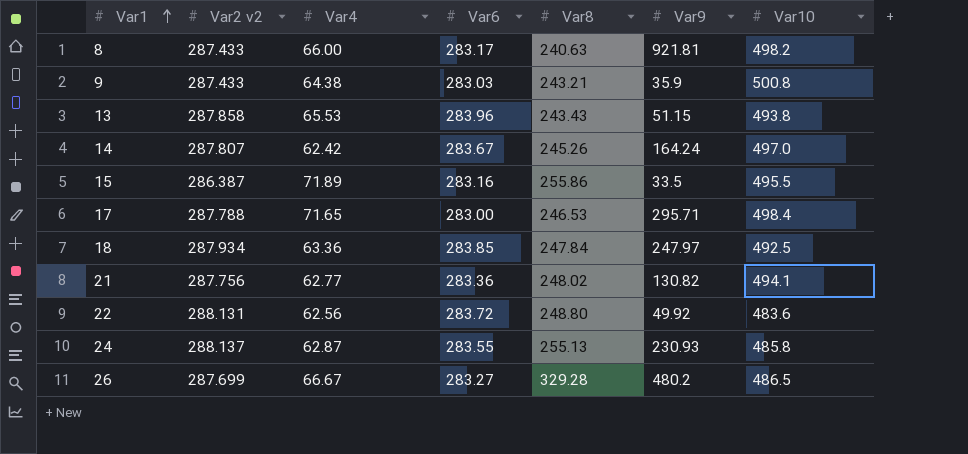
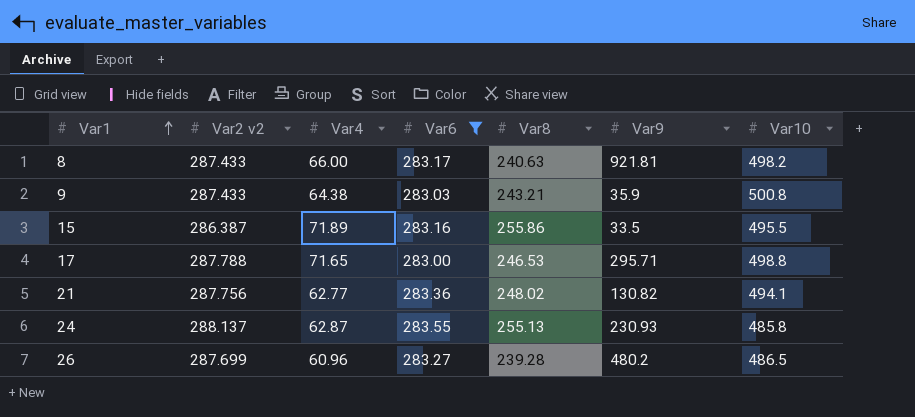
filter: none -> Var6 <= 283.55
17 | Var10: 498.4 -> 498.8
26 | Var4: 66.67 -> 60.96
26 | Var8: 329.28 -> 239.28

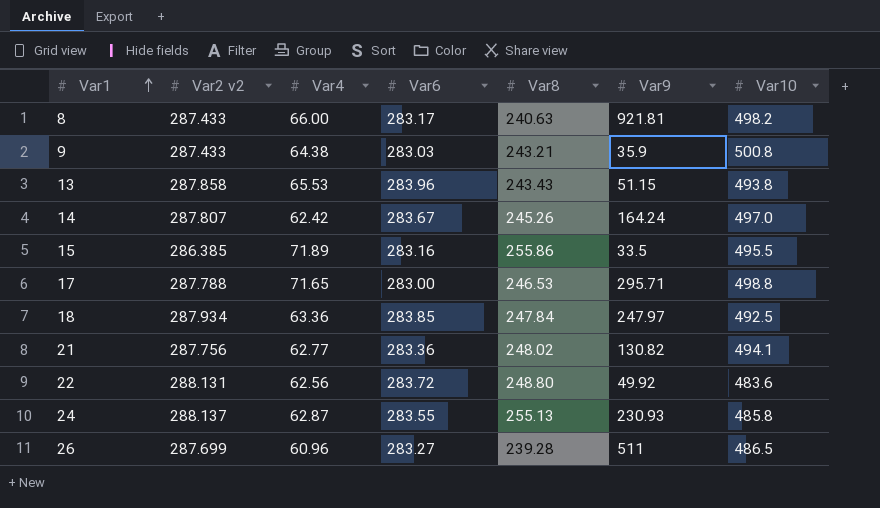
filter: Var6 <= 283.55 -> none
15 | Var2 v2: 286.387 -> 286.385
26 | Var9: 480.2 -> 511

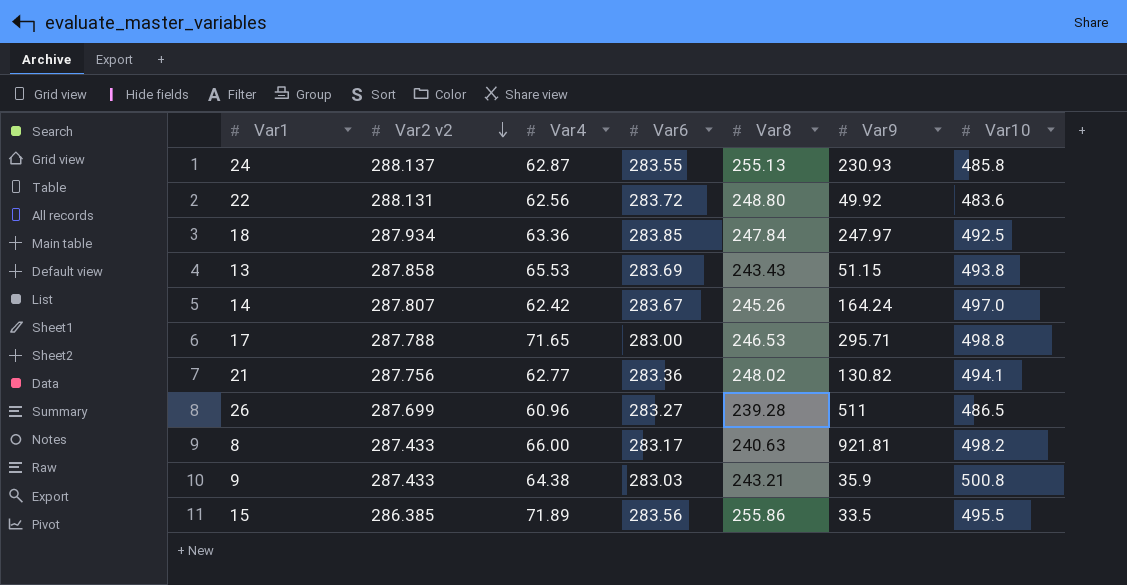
row order: Var1 ascending -> Var2 v2 descending
13 | Var6: 283.96 -> 283.69
15 | Var6: 283.16 -> 283.56

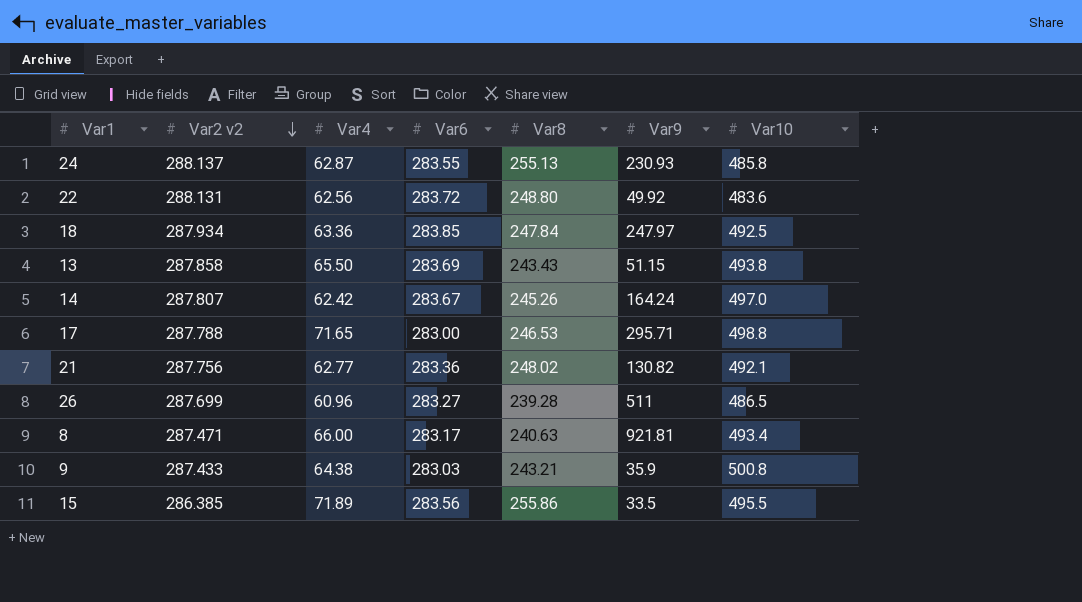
13 | Var4: 65.53 -> 65.50
21 | Var10: 494.1 -> 492.1
8 | Var2 v2: 287.433 -> 287.471
8 | Var10: 498.2 -> 493.4

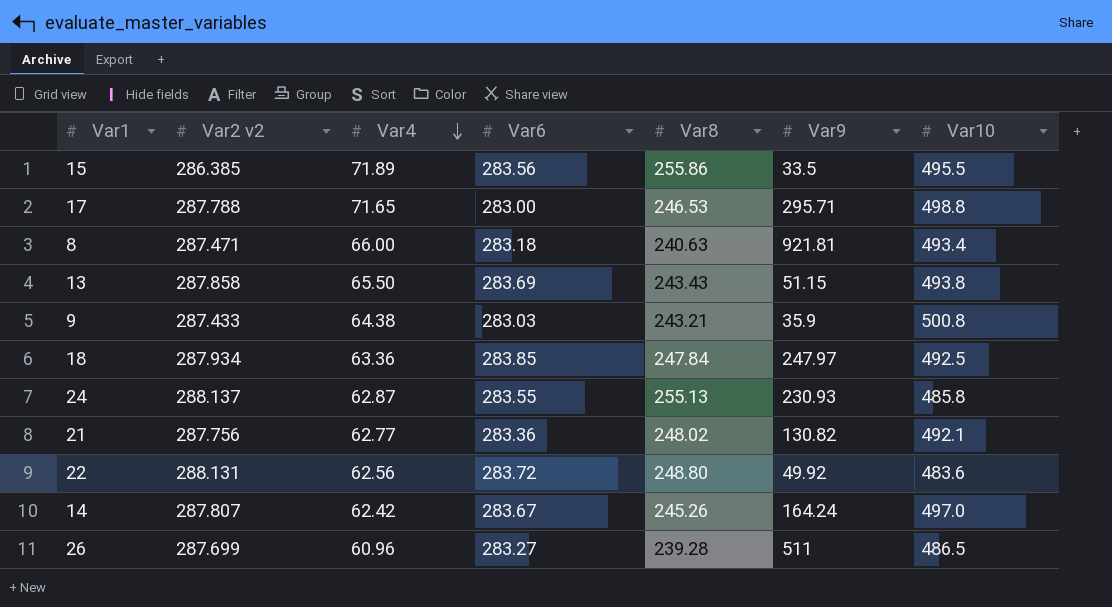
row order: Var2 v2 descending -> Var4 descending
8 | Var6: 283.17 -> 283.18

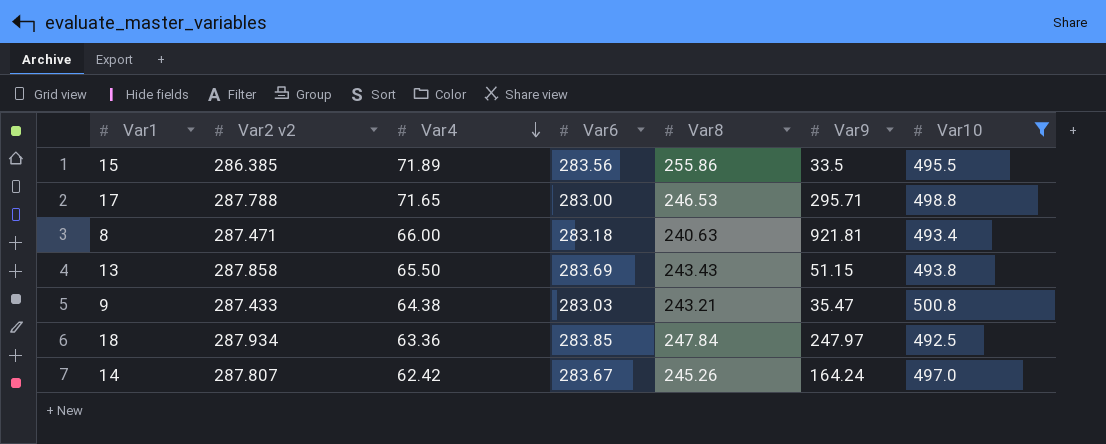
filter: none -> Var10 >= 492.5
9 | Var9: 35.9 -> 35.47

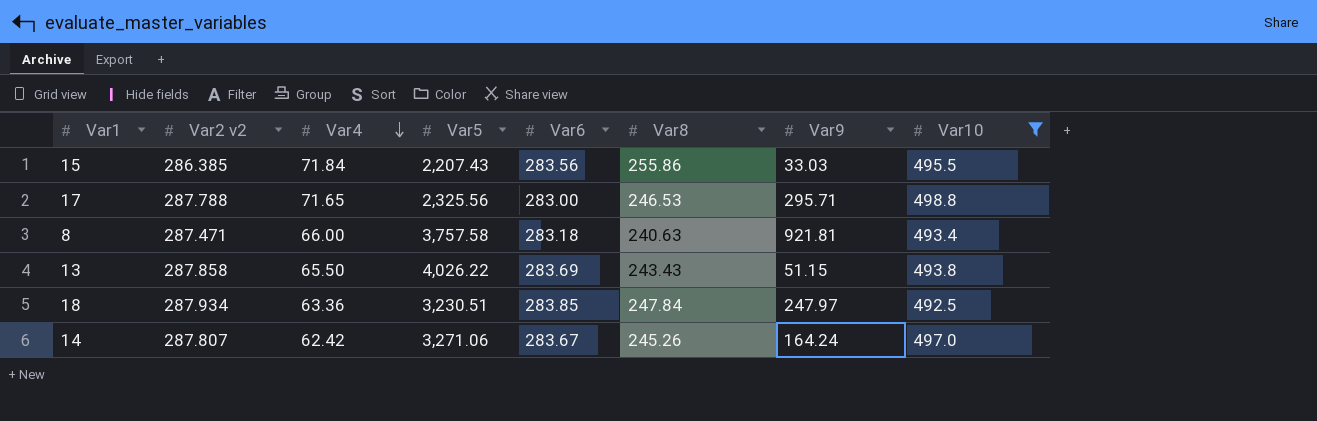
column Var5 | position: none -> 4
row 9: 287.433 | 64.38 | 283.03 | 243.21 | 35.47 | 500.8 -> none
15 | Var4: 71.89 -> 71.84
15 | Var9: 33.5 -> 33.03

